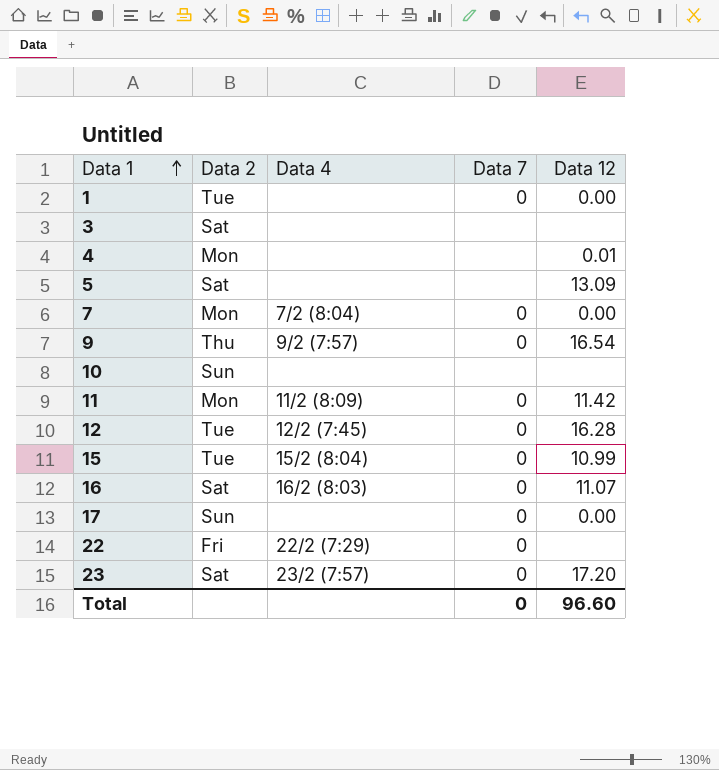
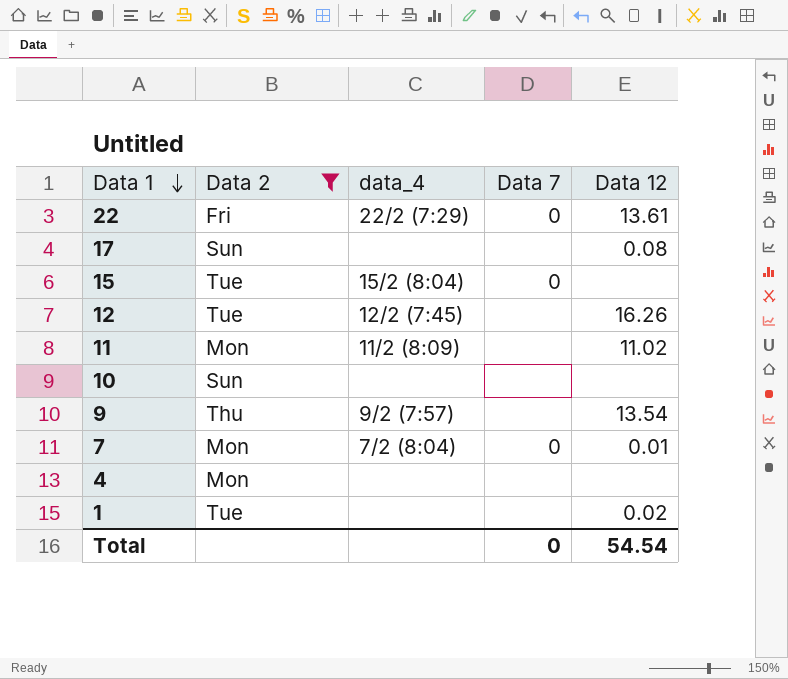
filter: none -> Data 2 != Sat
row order: Data 1 ascending -> Data 1 descending
column name: Data 4 -> data_4
22 | Data 12: none -> 13.61
17 | Data 7: 0 -> none
17 | Data 12: 0.00 -> 0.08
15 | Data 12: 10.99 -> none
12 | Data 7: 0 -> none
12 | Data 12: 16.28 -> 16.26
11 | Data 7: 0 -> none
11 | Data 12: 11.42 -> 11.02
9 | Data 7: 0 -> none
9 | Data 12: 16.54 -> 13.54
7 | Data 12: 0.00 -> 0.01
4 | Data 12: 0.01 -> none
1 | Data 7: 0 -> none
1 | Data 12: 0.00 -> 0.02
Total | Data 12: 96.60 -> 54.54

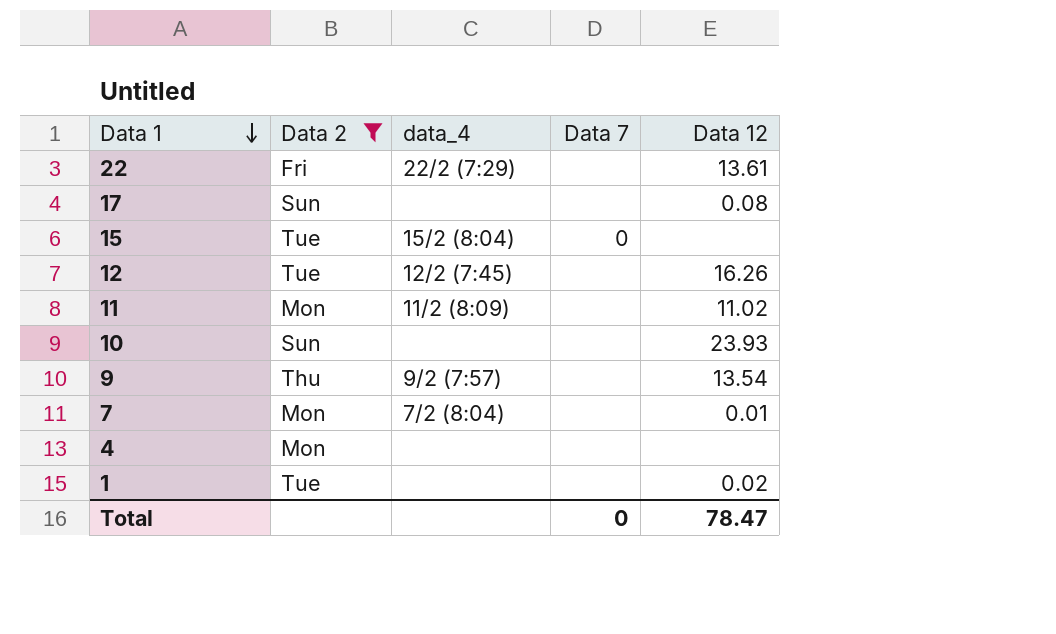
22 | Data 7: 0 -> none
10 | Data 12: none -> 23.93
7 | Data 7: 0 -> none
Total | Data 12: 54.54 -> 78.47

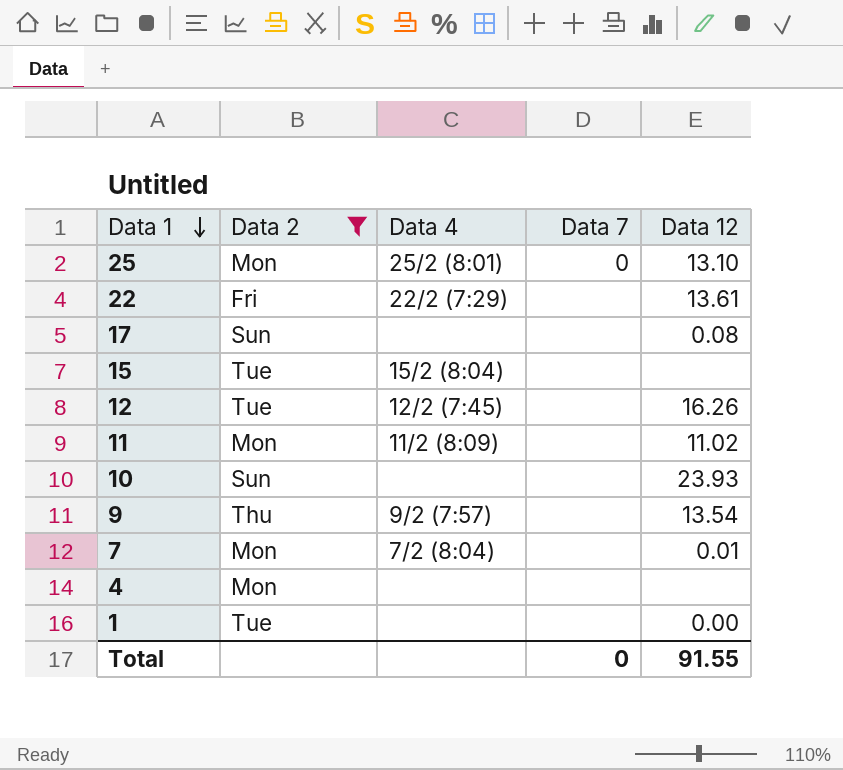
column name: data_4 -> Data 4
row 25: none -> Mon | 25/2 (8:01) | 0 | 13.10
15 | Data 7: 0 -> none
1 | Data 12: 0.02 -> 0.00
Total | Data 12: 78.47 -> 91.55

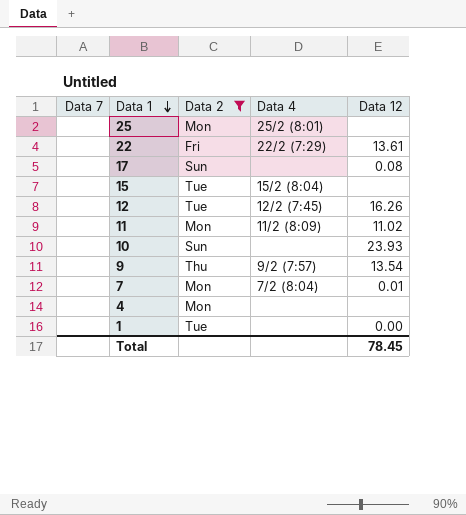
column Data 7 | position: 4 -> 1
25 | Data 7: 0 -> none
25 | Data 12: 13.10 -> none
Total | Data 7: 0 -> none
Total | Data 12: 91.55 -> 78.45

